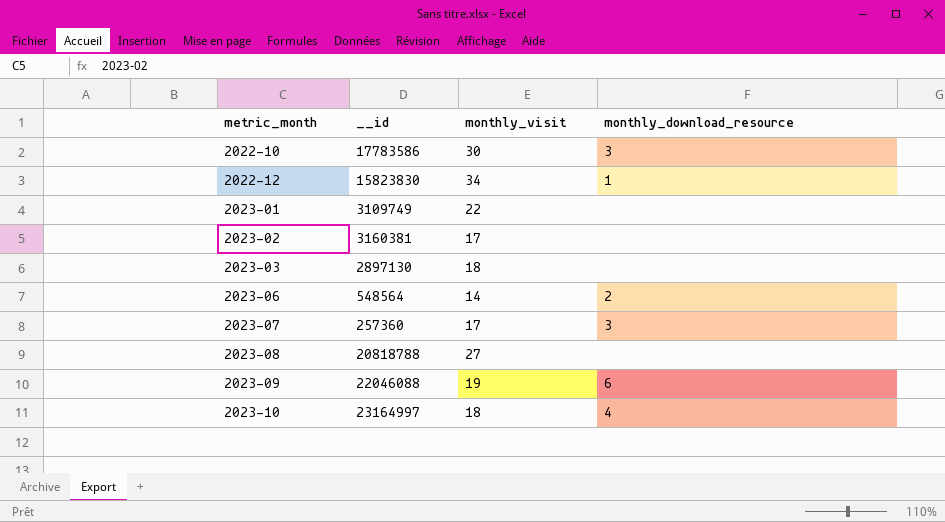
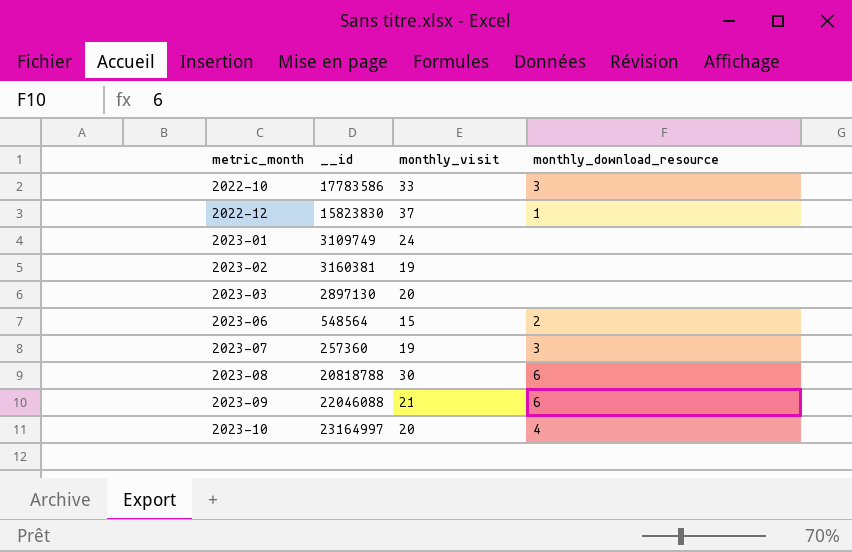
2022-10 | monthly_visit: 30 -> 33
2022-12 | monthly_visit: 34 -> 37
2023-01 | monthly_visit: 22 -> 24
2023-02 | monthly_visit: 17 -> 19
2023-03 | monthly_visit: 18 -> 20
2023-06 | monthly_visit: 14 -> 15
2023-07 | monthly_visit: 17 -> 19
2023-08 | monthly_visit: 27 -> 30
2023-08 | monthly_download_resource: none -> 6
2023-09 | monthly_visit: 19 -> 21
2023-10 | monthly_visit: 18 -> 20

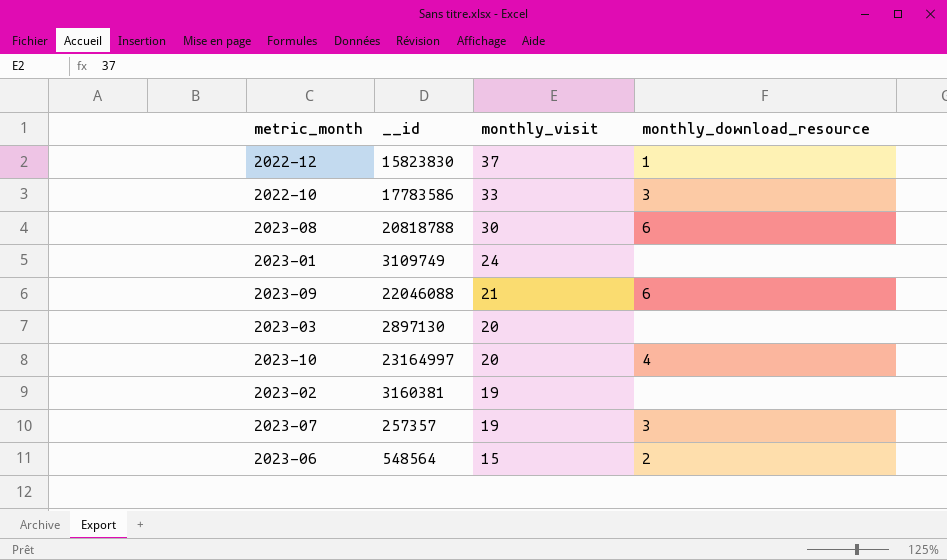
row order: metric_month ascending -> monthly_visit descending
2023-07 | __id: 257360 -> 257357

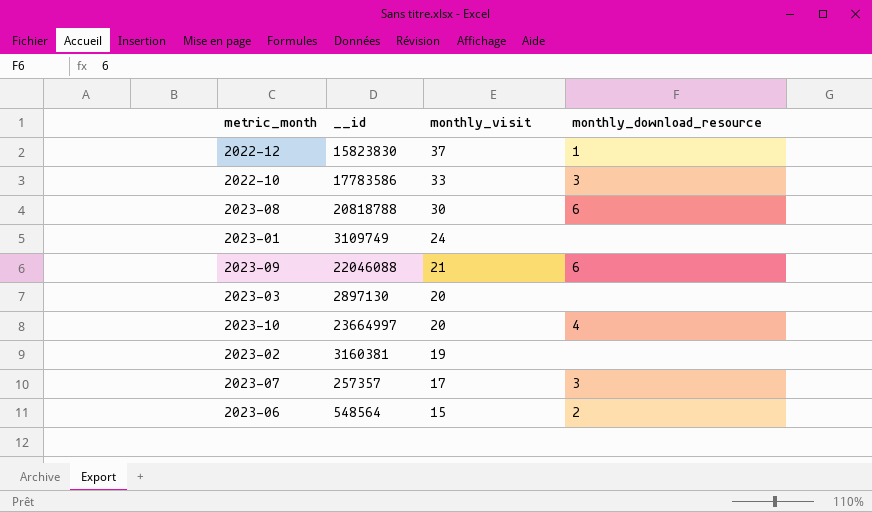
2023-10 | __id: 23164997 -> 23664997
2023-07 | monthly_visit: 19 -> 17

